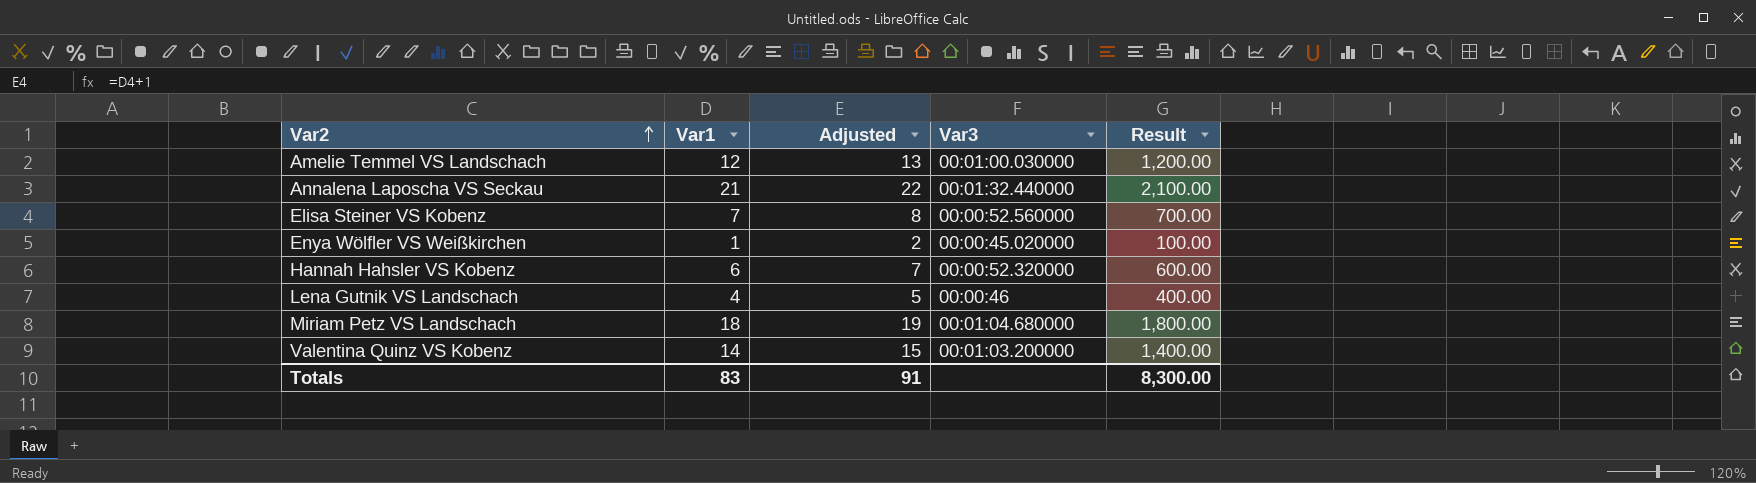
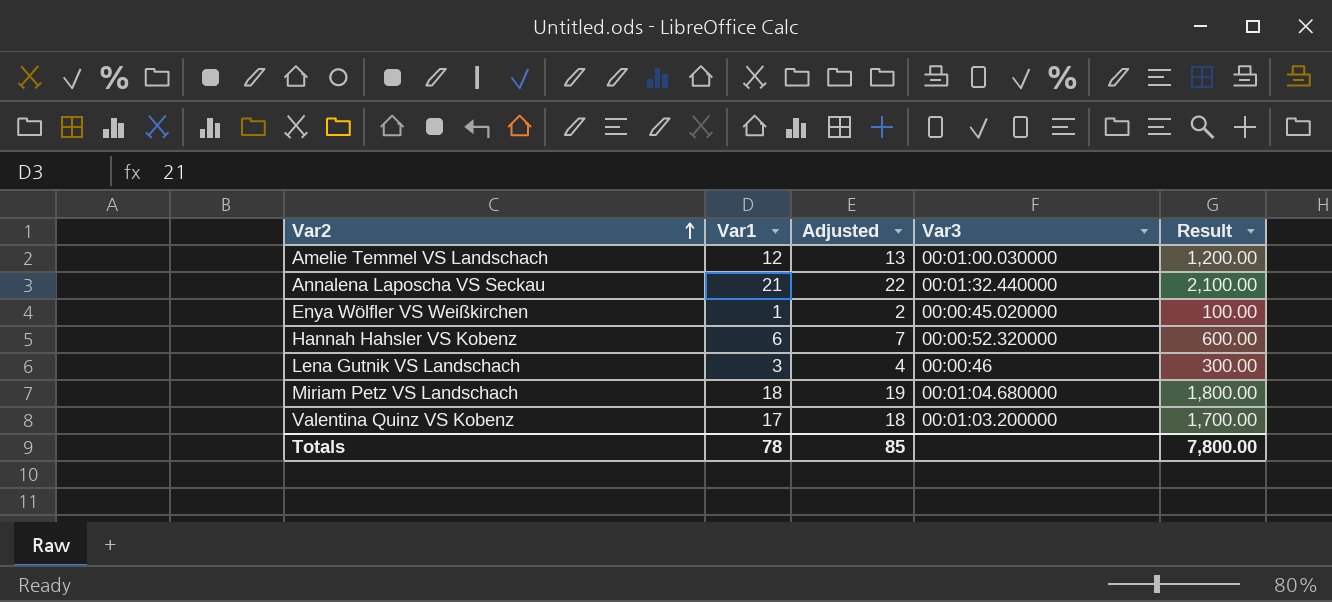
row Elisa Steiner VS Kobenz: 7 | 8 | 00:00:52.560000 | 700.00 -> none
Lena Gutnik VS Landschach | Var1: 4 -> 3
Lena Gutnik VS Landschach | Adjusted: 5 -> 4
Lena Gutnik VS Landschach | Result: 400.00 -> 300.00
Valentina Quinz VS Kobenz | Var1: 14 -> 17
Valentina Quinz VS Kobenz | Adjusted: 15 -> 18
Valentina Quinz VS Kobenz | Result: 1,400.00 -> 1,700.00
Totals | Var1: 83 -> 78
Totals | Adjusted: 91 -> 85
Totals | Result: 8,300.00 -> 7,800.00

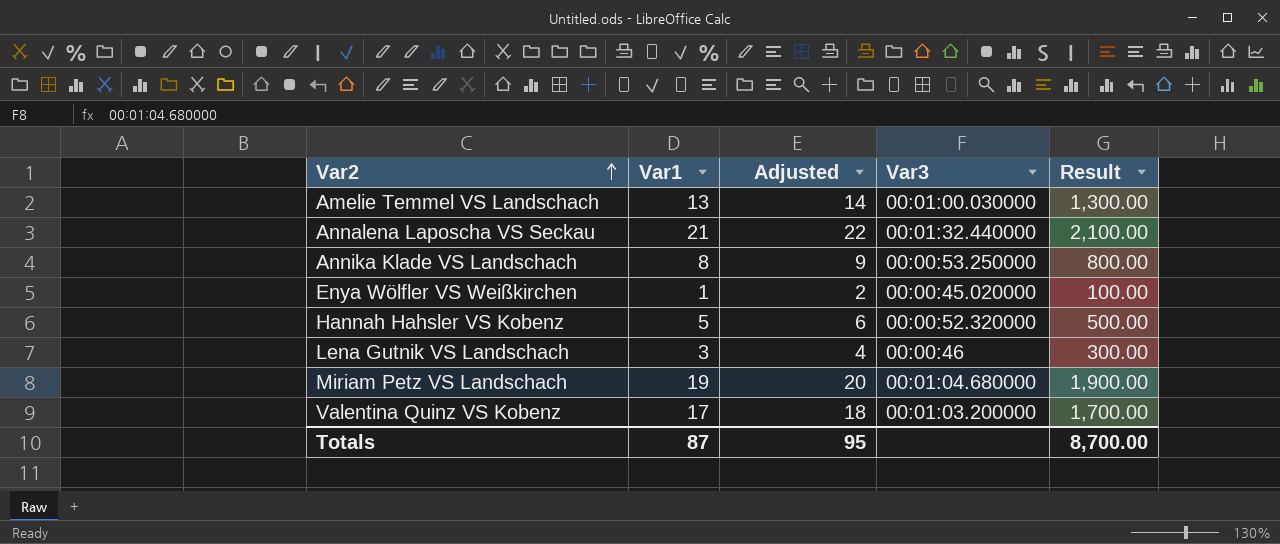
Amelie Temmel VS Landschach | Var1: 12 -> 13
Amelie Temmel VS Landschach | Adjusted: 13 -> 14
Amelie Temmel VS Landschach | Result: 1,200.00 -> 1,300.00
row Annika Klade VS Landschach: none -> 8 | 9 | 00:00:53.250000 | 800.00
Hannah Hahsler VS Kobenz | Var1: 6 -> 5
Hannah Hahsler VS Kobenz | Adjusted: 7 -> 6
Hannah Hahsler VS Kobenz | Result: 600.00 -> 500.00
Miriam Petz VS Landschach | Var1: 18 -> 19
Miriam Petz VS Landschach | Adjusted: 19 -> 20
Miriam Petz VS Landschach | Result: 1,800.00 -> 1,900.00
Totals | Var1: 78 -> 87
Totals | Adjusted: 85 -> 95
Totals | Result: 7,800.00 -> 8,700.00

